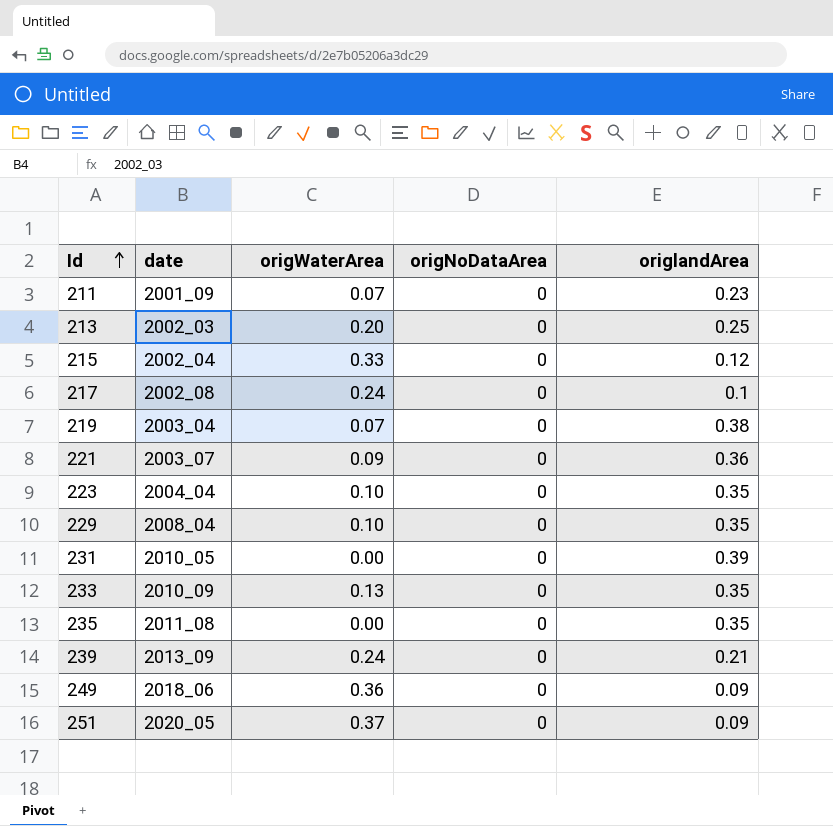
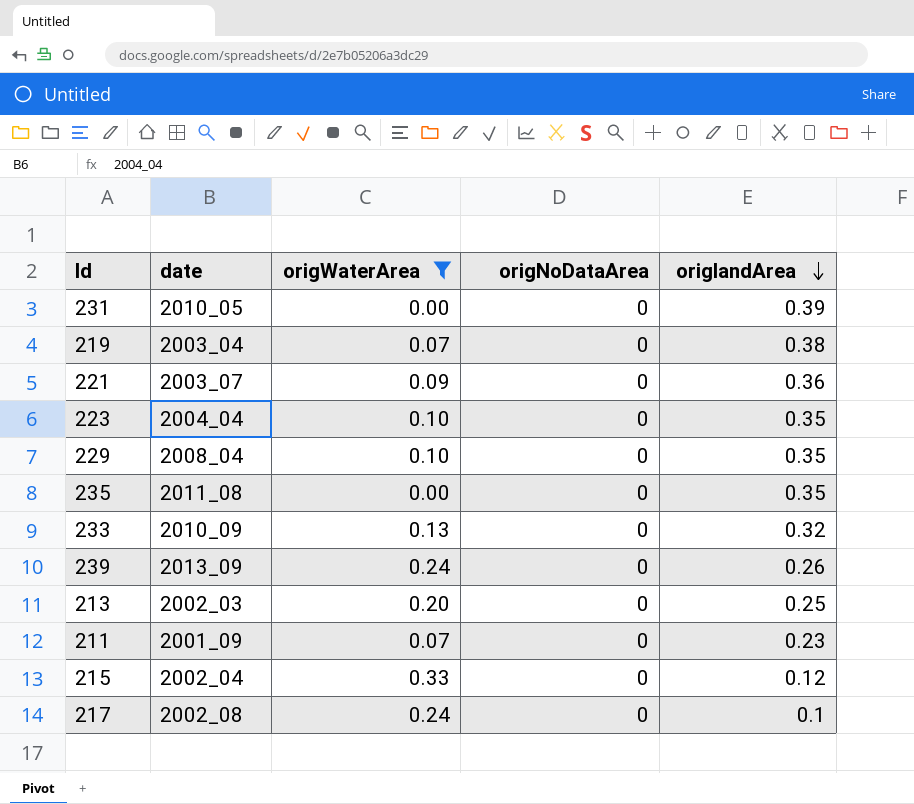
filter: none -> origWaterArea <= 0.33
row order: Id ascending -> origlandArea descending
233 | origlandArea: 0.35 -> 0.32
239 | origlandArea: 0.21 -> 0.26

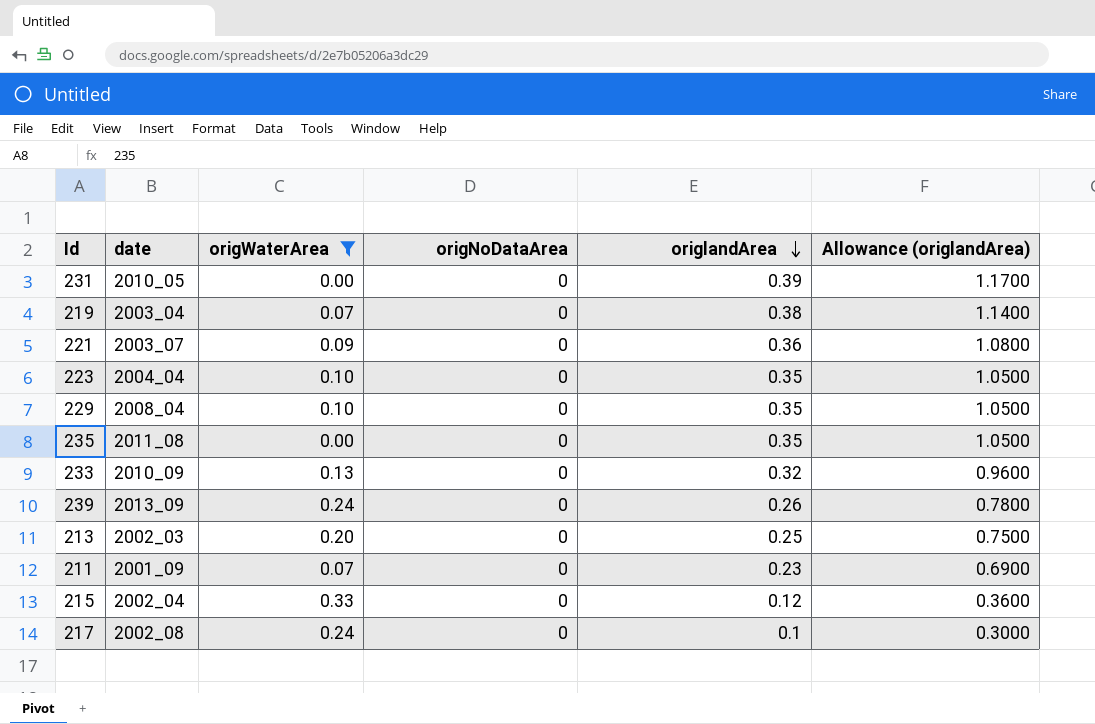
column Allowance (origlandArea) | formula: none -> [origlandArea] * 3

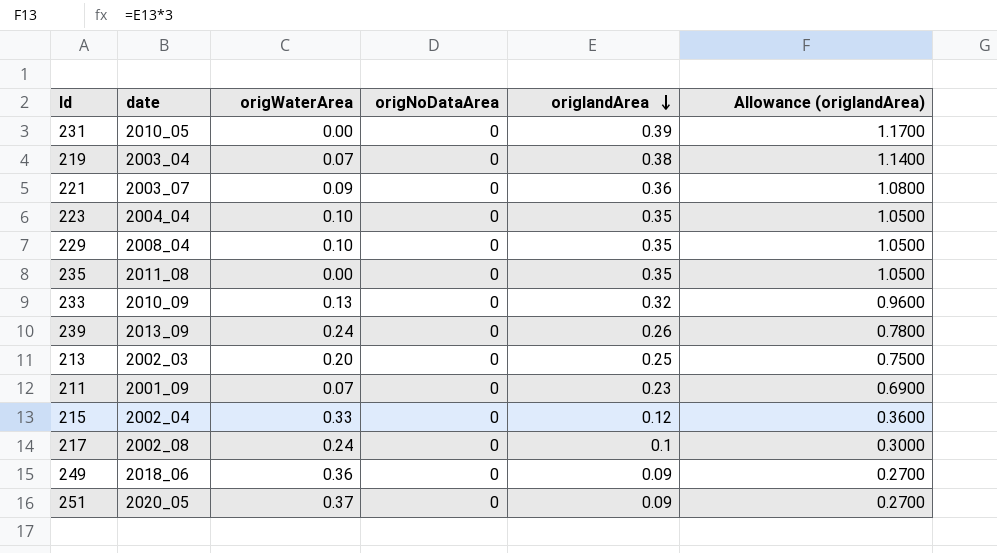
filter: origWaterArea <= 0.33 -> none

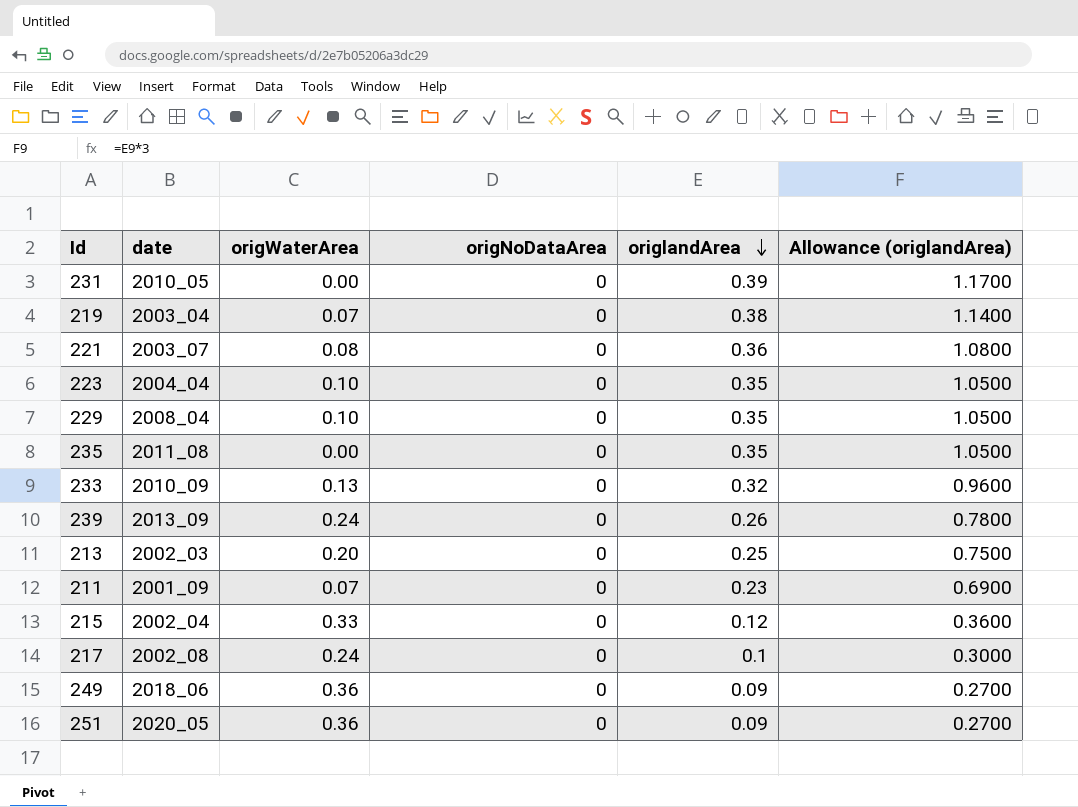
221 | origWaterArea: 0.09 -> 0.08
251 | origWaterArea: 0.37 -> 0.36

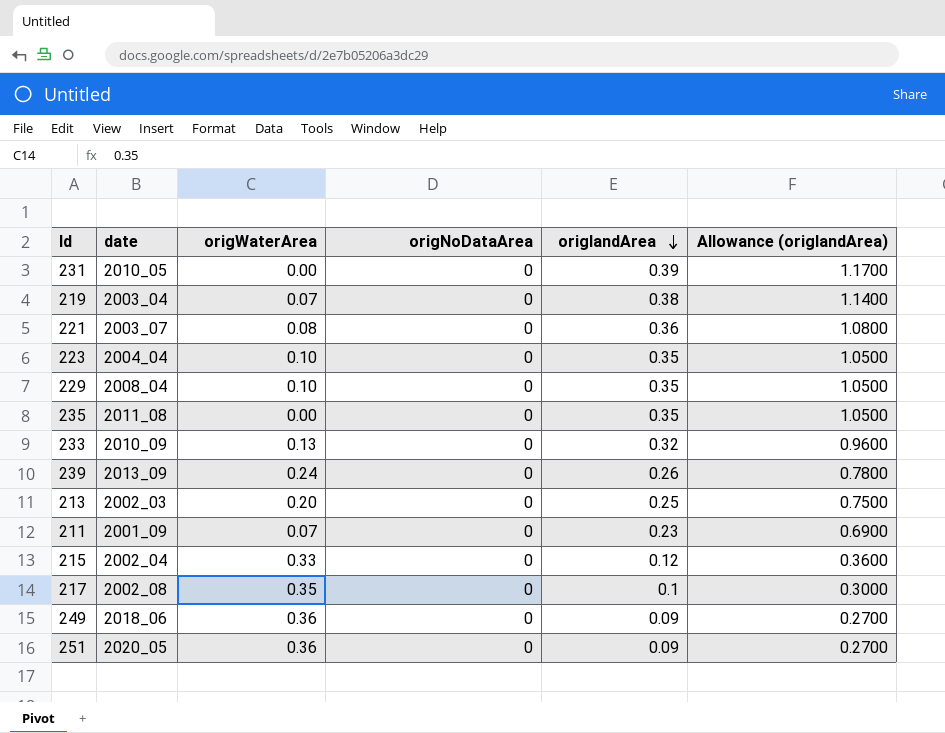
217 | origWaterArea: 0.24 -> 0.35

